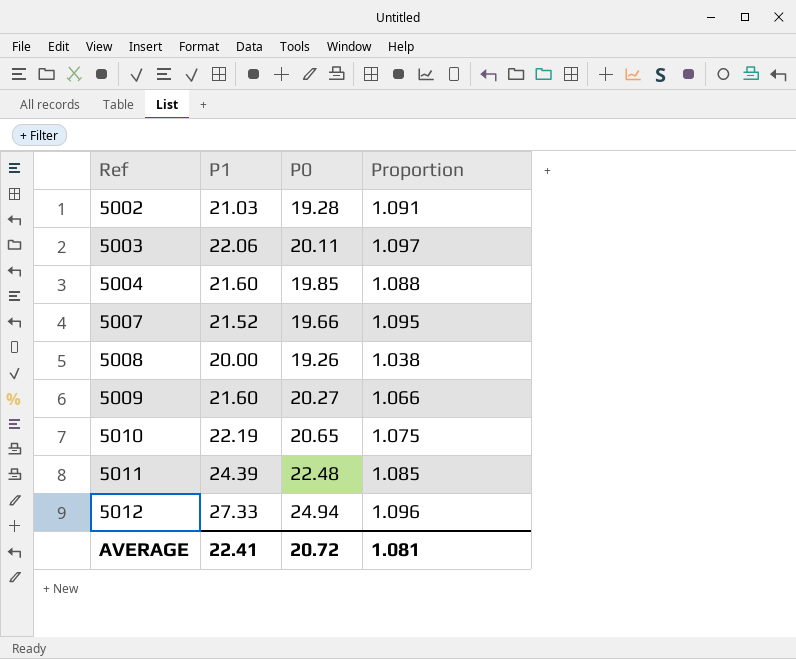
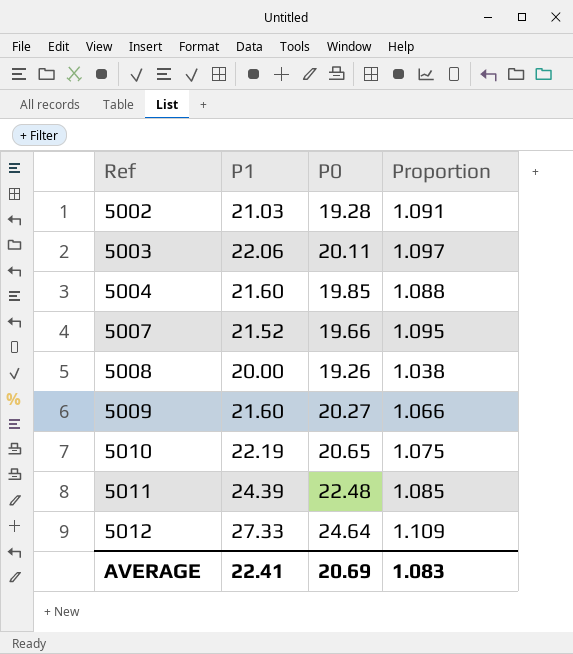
5012 | P0: 24.94 -> 24.64
5012 | Proportion: 1.096 -> 1.109
AVERAGE | P0: 20.72 -> 20.69
AVERAGE | Proportion: 1.081 -> 1.083

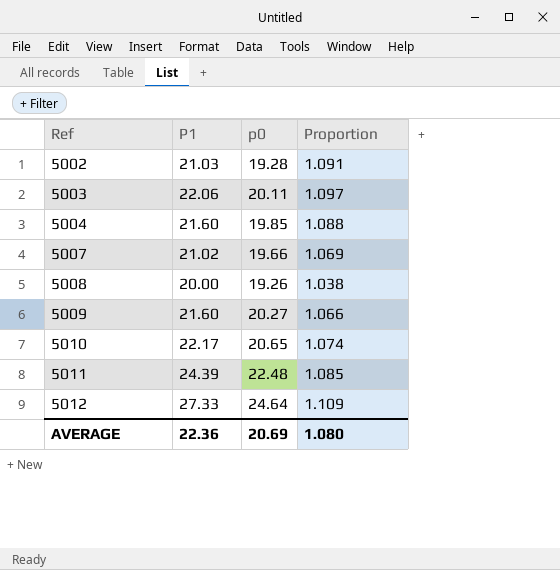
column name: P0 -> p0
5007 | P1: 21.52 -> 21.02
5007 | Proportion: 1.095 -> 1.069
5010 | P1: 22.19 -> 22.17
5010 | Proportion: 1.075 -> 1.074
AVERAGE | P1: 22.41 -> 22.36
AVERAGE | Proportion: 1.083 -> 1.080

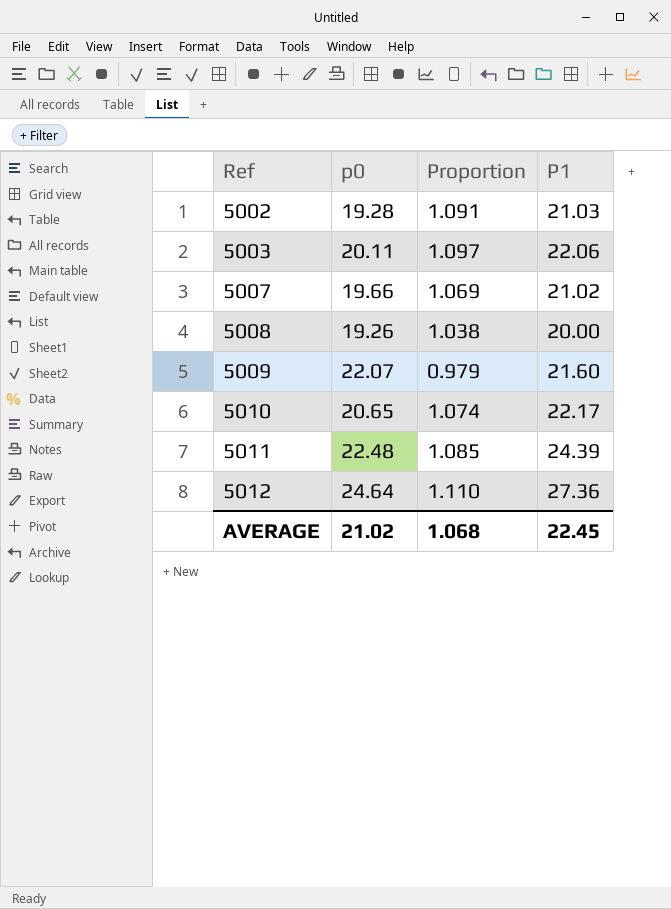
column P1 | position: 2 -> 4
row 5004: 21.60 | 19.85 | 1.088 -> none
5009 | p0: 20.27 -> 22.07
5009 | Proportion: 1.066 -> 0.979
5012 | Proportion: 1.109 -> 1.110
5012 | P1: 27.33 -> 27.36
AVERAGE | p0: 20.69 -> 21.02
AVERAGE | Proportion: 1.080 -> 1.068
AVERAGE | P1: 22.36 -> 22.45

